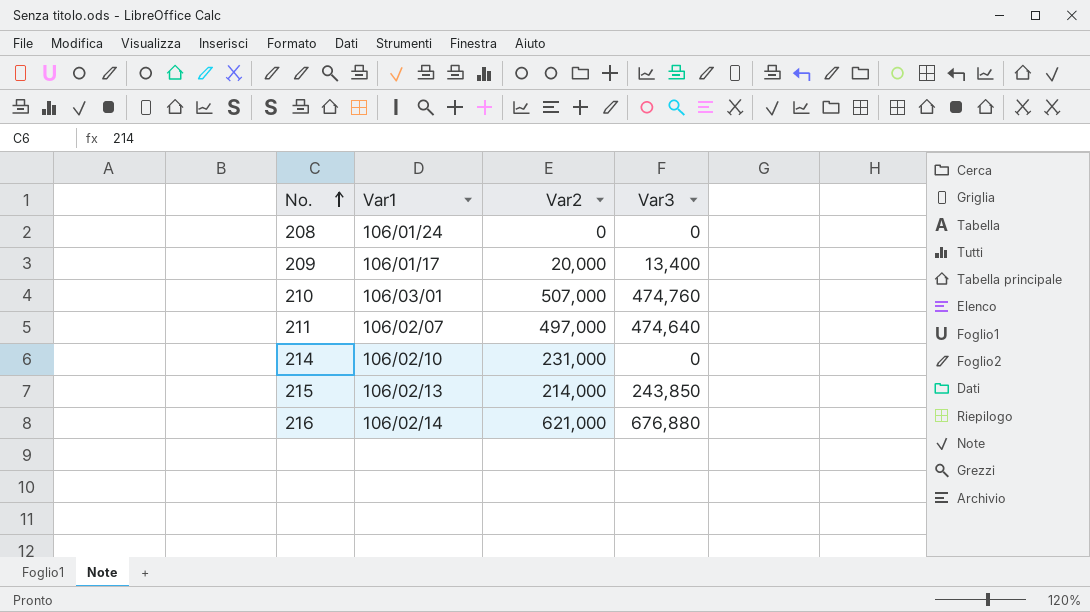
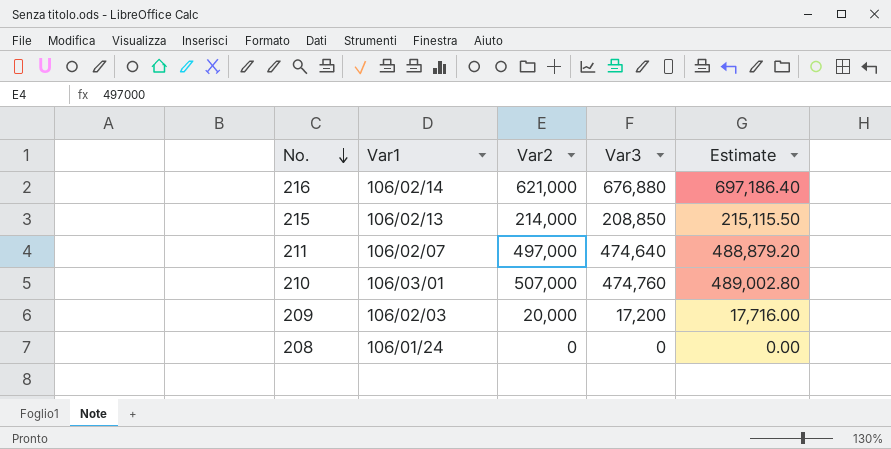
row order: No. ascending -> No. descending
column Estimate | formula: none -> [Var3] * 1.03
row 214: 106/02/10 | 231,000 | 0 -> none
215 | Var3: 243,850 -> 208,850
209 | Var1: 106/01/17 -> 106/02/03
209 | Var3: 13,400 -> 17,200

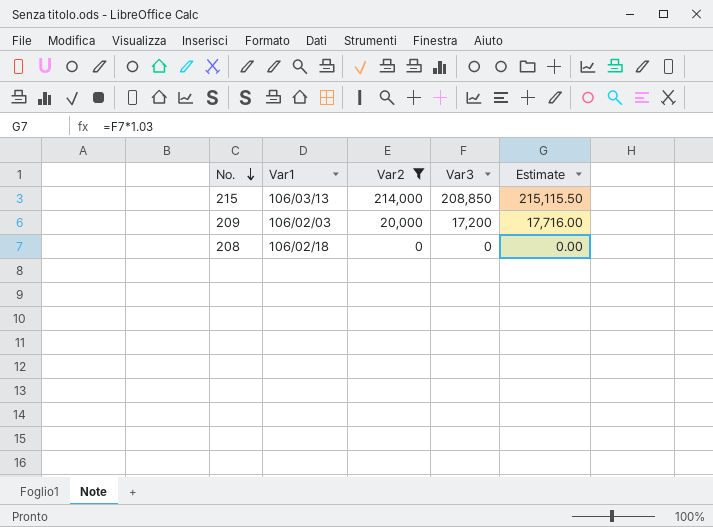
filter: none -> Var2 <= 214,000
215 | Var1: 106/02/13 -> 106/03/13
208 | Var1: 106/01/24 -> 106/02/18

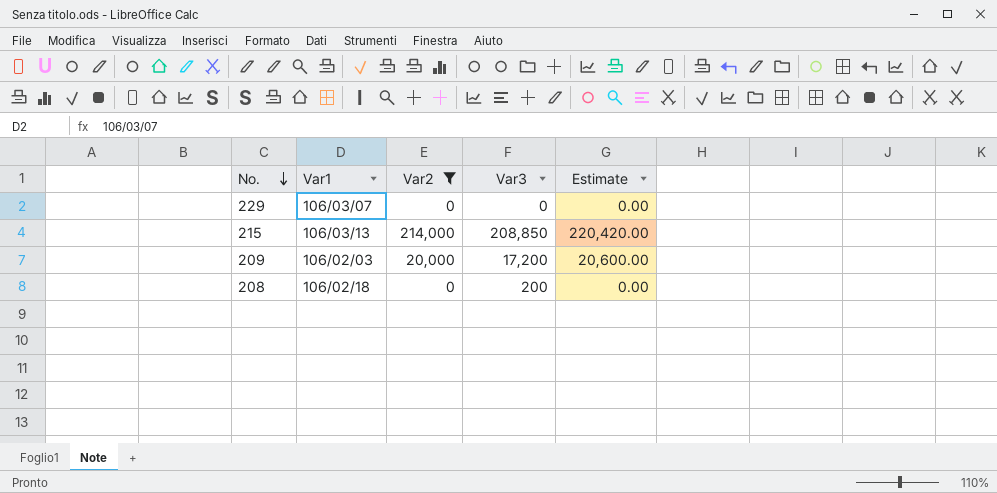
column Estimate | formula: [Var3] * 1.03 -> [Var2] * 1.03
row 229: none -> 106/03/07 | 0 | 0 | 0.00
208 | Var3: 0 -> 200

